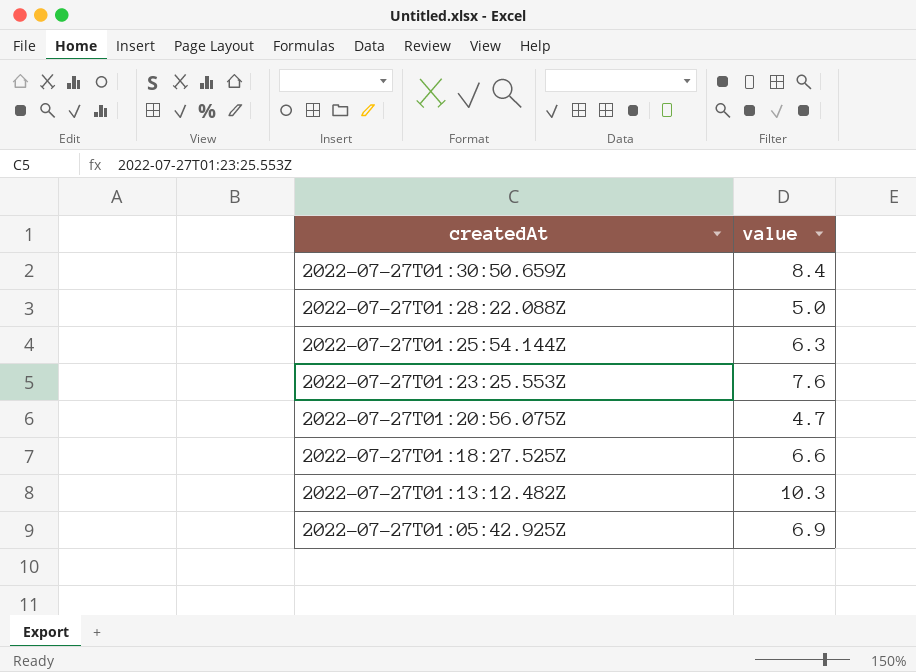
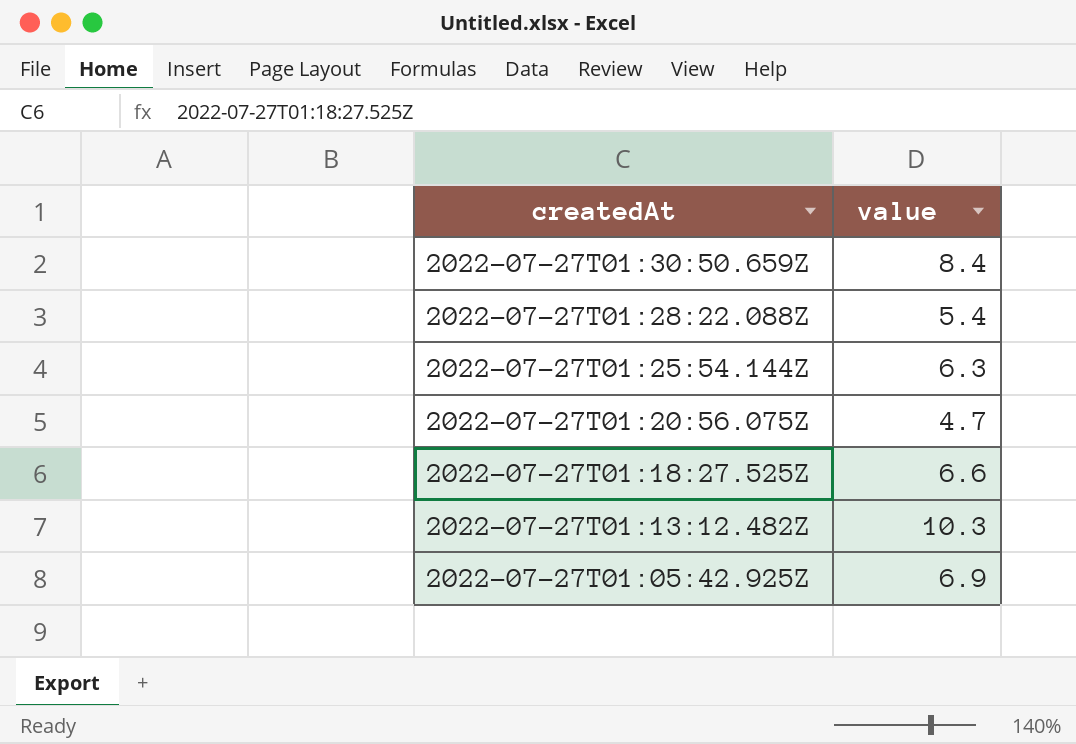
row 2022-07-27T01:23:25.553Z: 7.6 -> none
2022-07-27T01:28:22.088Z | value: 5.0 -> 5.4

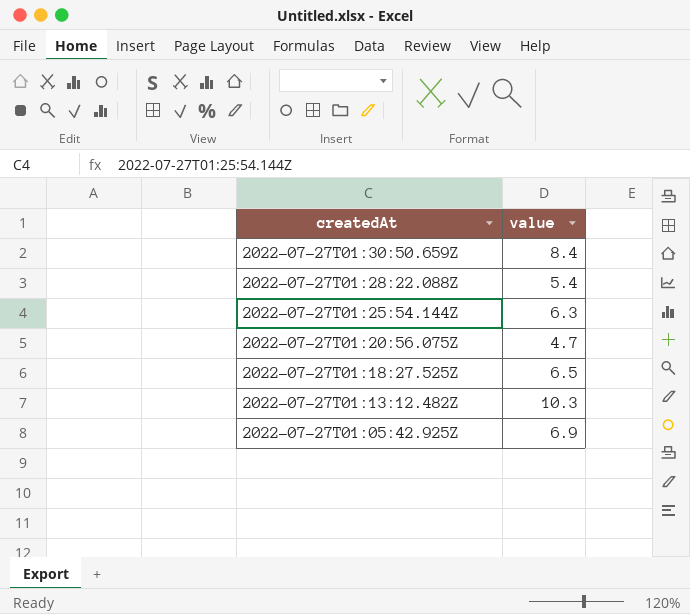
2022-07-27T01:18:27.525Z | value: 6.6 -> 6.5

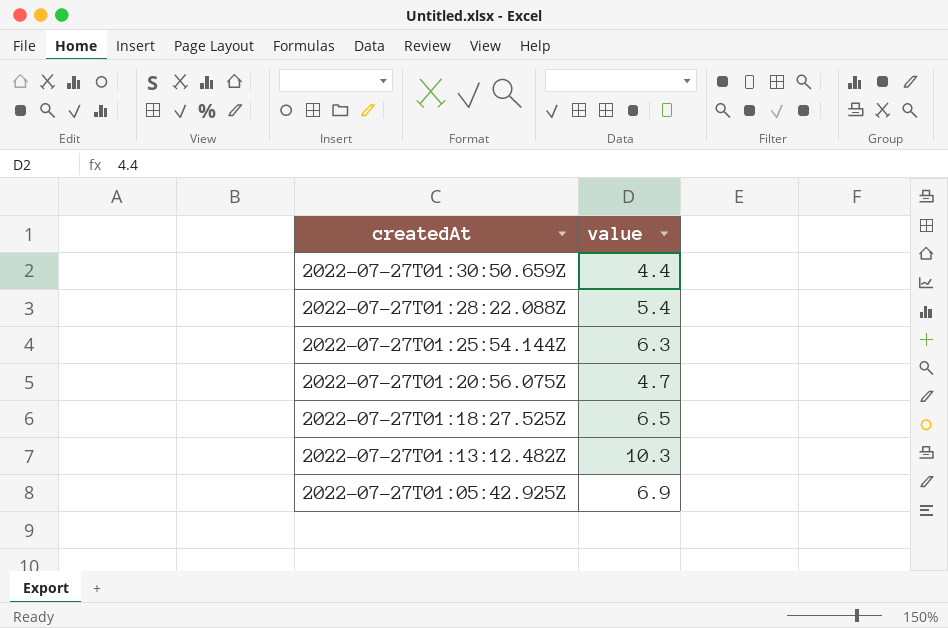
2022-07-27T01:30:50.659Z | value: 8.4 -> 4.4

